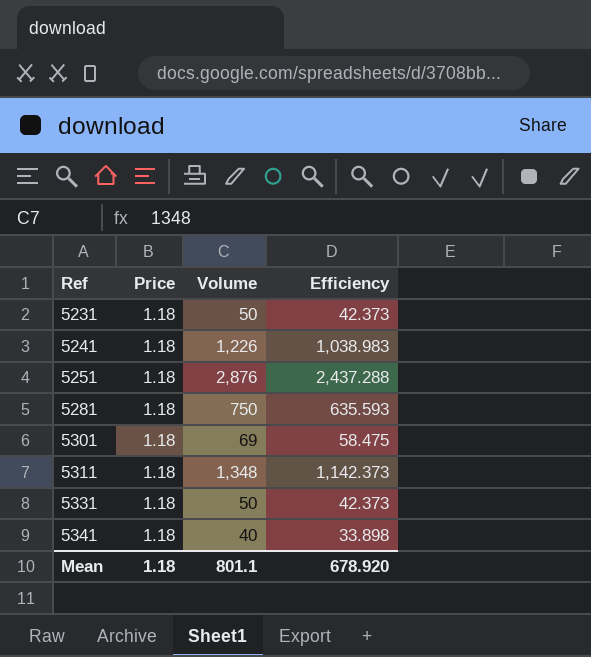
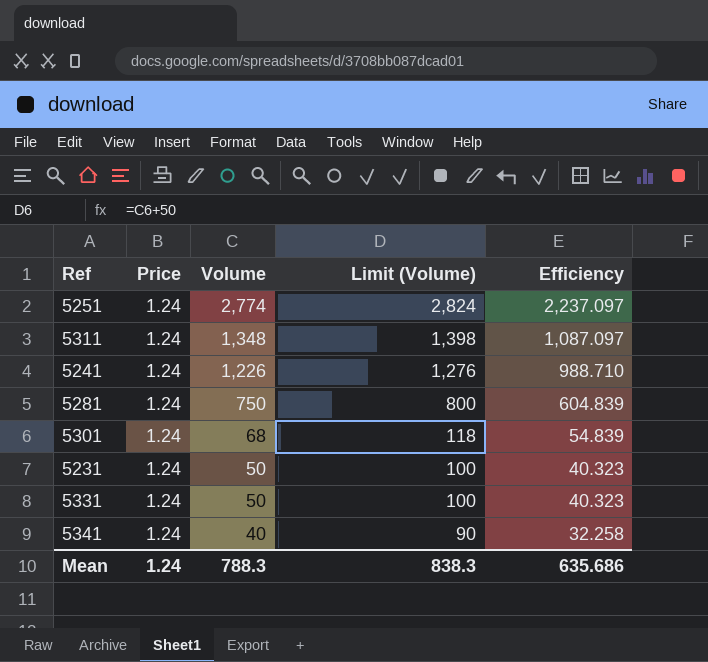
row order: Ref ascending -> Volume descending
column Limit (Volume) | formula: none -> [Volume] + 50
5251 | Price: 1.18 -> 1.24
5251 | Volume: 2,876 -> 2,774
5251 | Efficiency: 2,437.288 -> 2,237.097
5311 | Price: 1.18 -> 1.24
5311 | Efficiency: 1,142.373 -> 1,087.097
5241 | Price: 1.18 -> 1.24
5241 | Efficiency: 1,038.983 -> 988.710
5281 | Price: 1.18 -> 1.24
5281 | Efficiency: 635.593 -> 604.839
5301 | Price: 1.18 -> 1.24
5301 | Volume: 69 -> 68
5301 | Efficiency: 58.475 -> 54.839
5231 | Price: 1.18 -> 1.24
5231 | Efficiency: 42.373 -> 40.323
5331 | Price: 1.18 -> 1.24
5331 | Efficiency: 42.373 -> 40.323
5341 | Price: 1.18 -> 1.24
5341 | Efficiency: 33.898 -> 32.258
Mean | Price: 1.18 -> 1.24
Mean | Volume: 801.1 -> 788.3
Mean | Efficiency: 678.920 -> 635.686

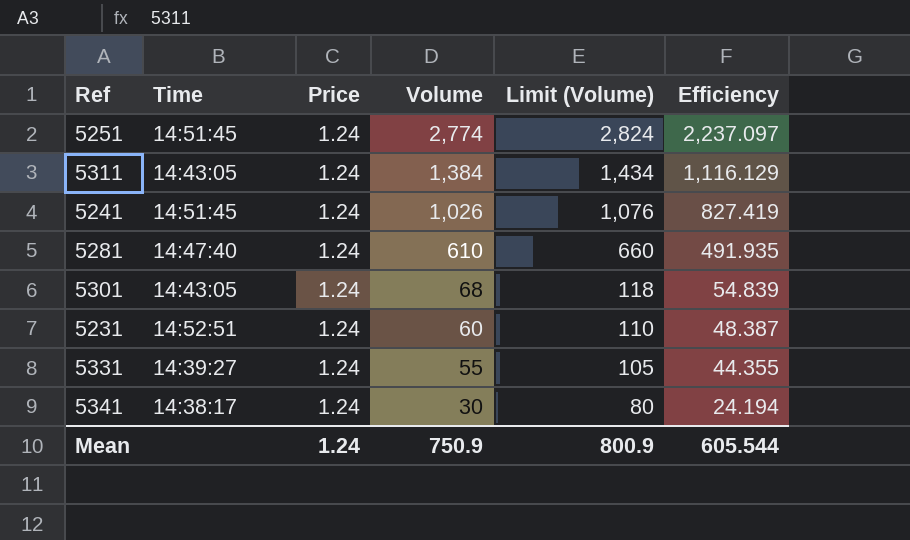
column Time | position: none -> 2
5311 | Volume: 1,348 -> 1,384
5311 | Limit (Volume): 1,398 -> 1,434
5311 | Efficiency: 1,087.097 -> 1,116.129
5241 | Volume: 1,226 -> 1,026
5241 | Limit (Volume): 1,276 -> 1,076
5241 | Efficiency: 988.710 -> 827.419
5281 | Volume: 750 -> 610
5281 | Limit (Volume): 800 -> 660
5281 | Efficiency: 604.839 -> 491.935
5231 | Volume: 50 -> 60
5231 | Limit (Volume): 100 -> 110
5231 | Efficiency: 40.323 -> 48.387
5331 | Volume: 50 -> 55
5331 | Limit (Volume): 100 -> 105
5331 | Efficiency: 40.323 -> 44.355
5341 | Volume: 40 -> 30
5341 | Limit (Volume): 90 -> 80
5341 | Efficiency: 32.258 -> 24.194
Mean | Volume: 788.3 -> 750.9
Mean | Limit (Volume): 838.3 -> 800.9
Mean | Efficiency: 635.686 -> 605.544

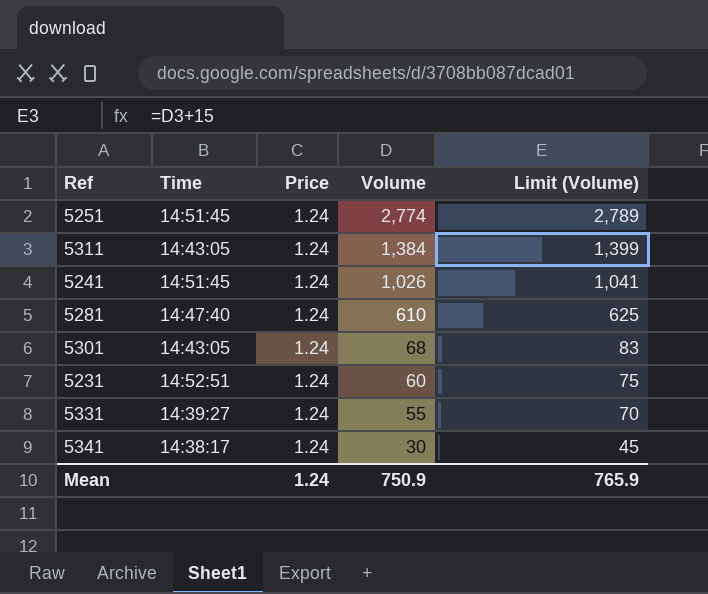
column Efficiency | formula: [Volume] / [Price] -> none
column Limit (Volume) | formula: [Volume] + 50 -> [Volume] + 15
Mean | Limit (Volume): 800.9 -> 765.9

